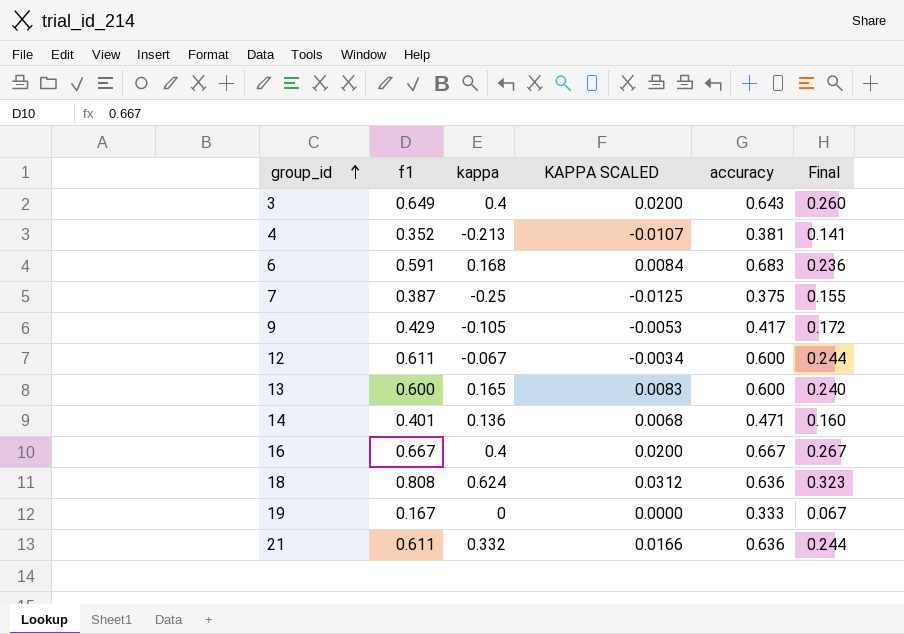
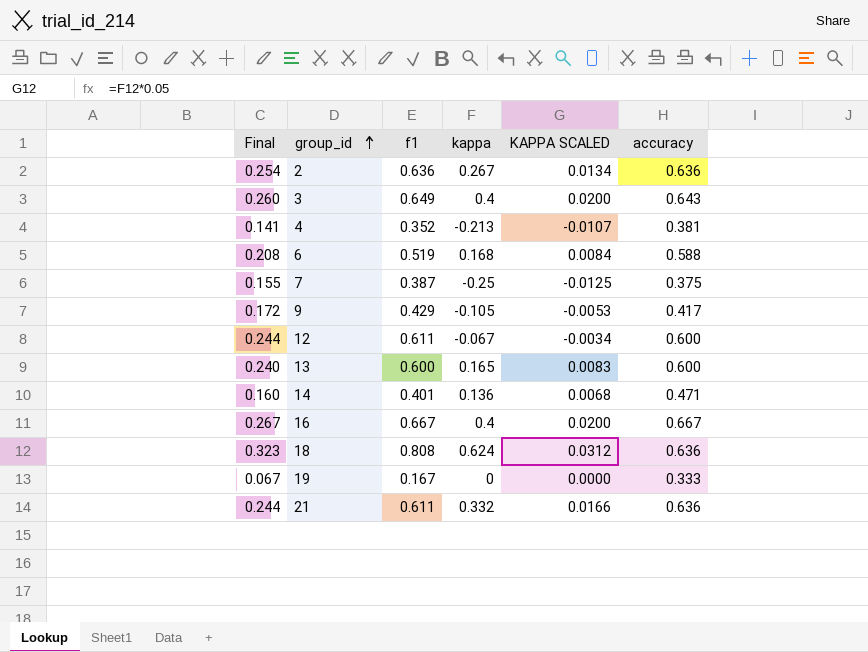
column Final | position: 6 -> 1
row 2: none -> 0.254 | 0.636 | 0.267 | 0.0134 | 0.636
6 | Final: 0.236 -> 0.208
6 | f1: 0.591 -> 0.519
6 | accuracy: 0.683 -> 0.588

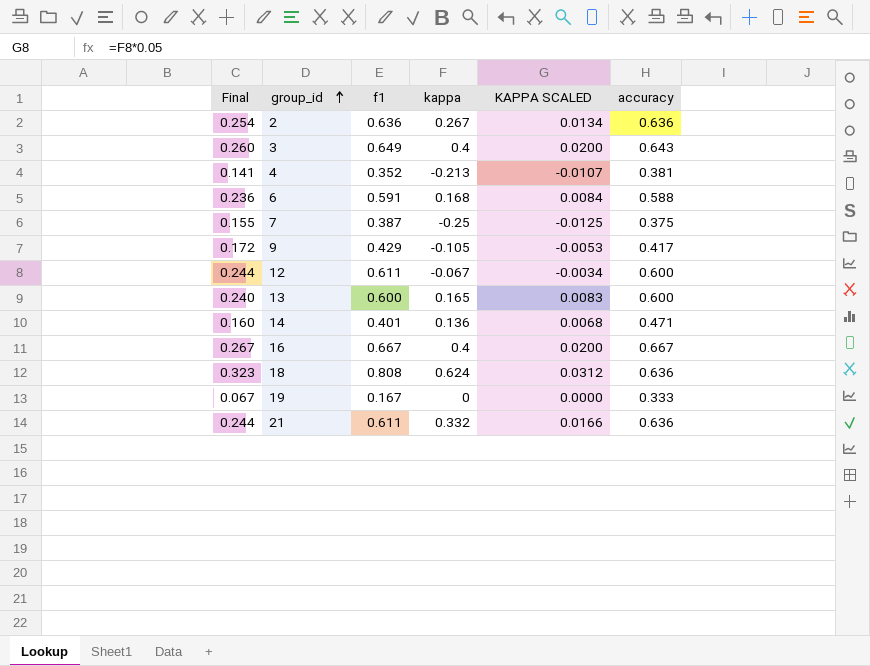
6 | Final: 0.208 -> 0.236
6 | f1: 0.519 -> 0.591

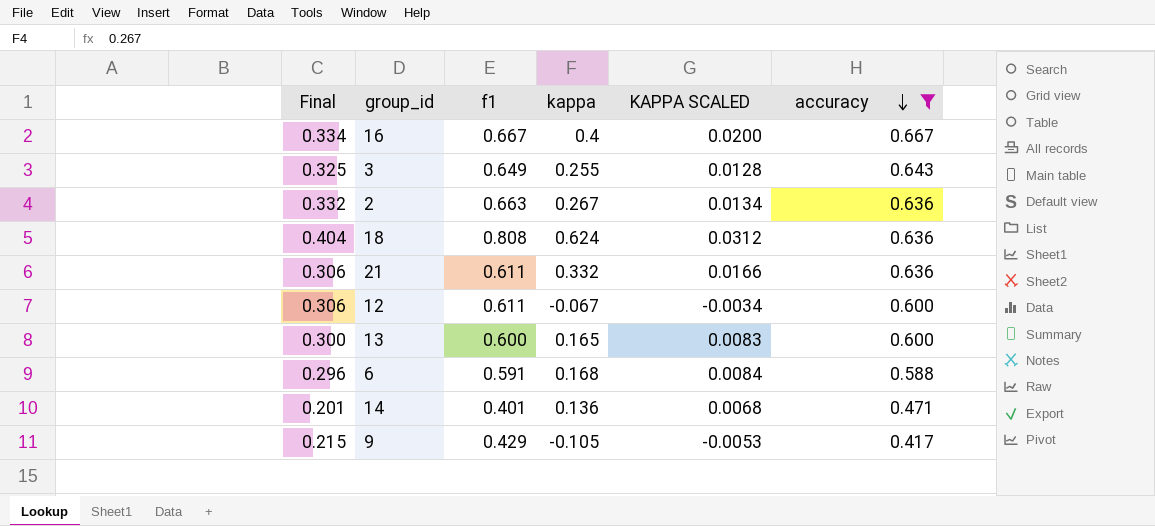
filter: none -> accuracy >= 0.417
row order: group_id ascending -> accuracy descending
column Final | formula: [f1] * 0.4 -> [f1] * 0.5
3 | kappa: 0.4 -> 0.255
3 | KAPPA SCALED: 0.0200 -> 0.0128
2 | f1: 0.636 -> 0.663

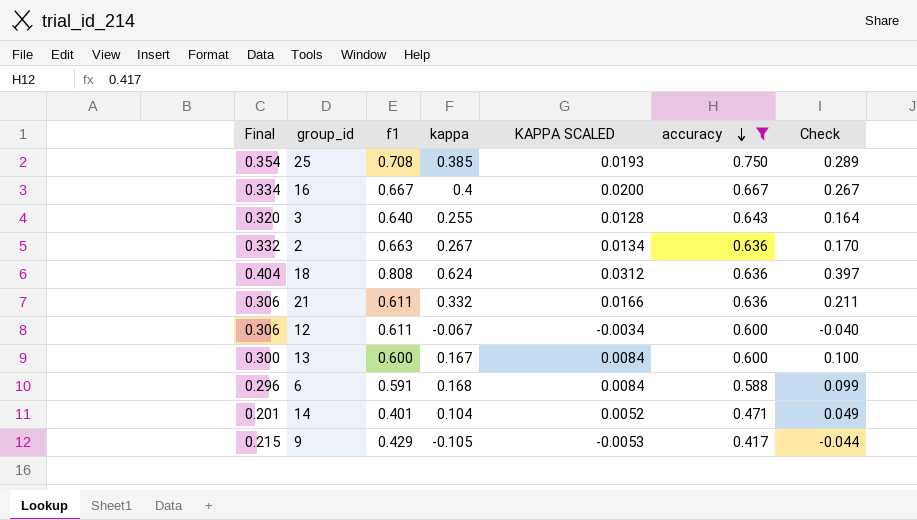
column Check | formula: none -> [kappa] * [accuracy]
row 25: none -> 0.354 | 0.708 | 0.385 | 0.0193 | 0.750 | 0.289
3 | Final: 0.325 -> 0.320
3 | f1: 0.649 -> 0.640
13 | kappa: 0.165 -> 0.167
13 | KAPPA SCALED: 0.0083 -> 0.0084
14 | kappa: 0.136 -> 0.104
14 | KAPPA SCALED: 0.0068 -> 0.0052

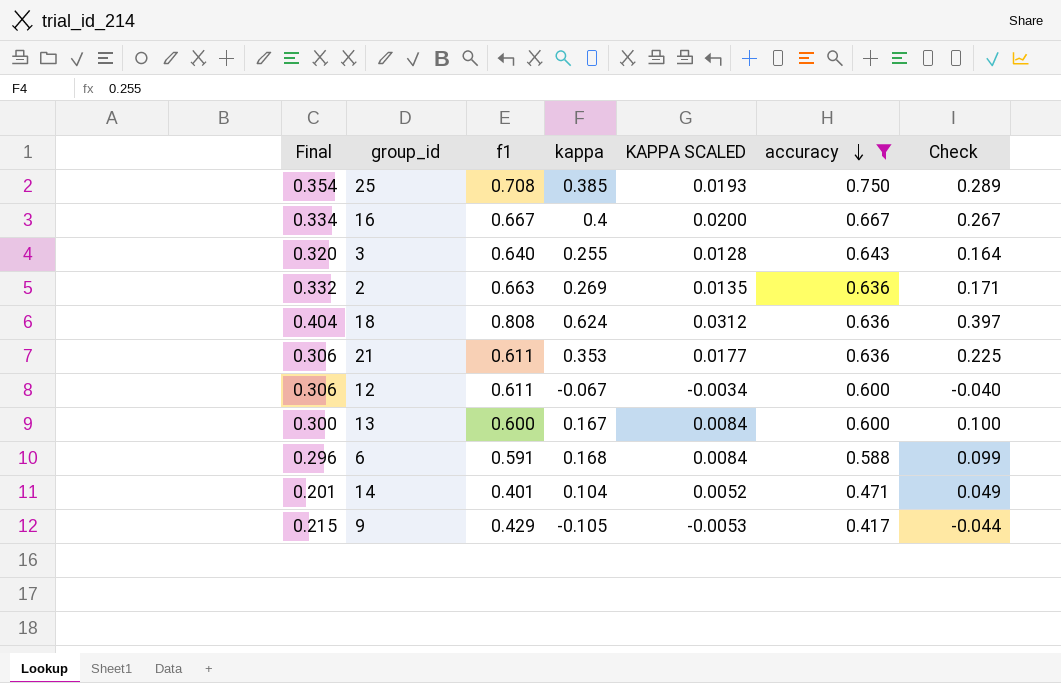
2 | kappa: 0.267 -> 0.269
2 | KAPPA SCALED: 0.0134 -> 0.0135
2 | Check: 0.170 -> 0.171
21 | kappa: 0.332 -> 0.353
21 | KAPPA SCALED: 0.0166 -> 0.0177
21 | Check: 0.211 -> 0.225

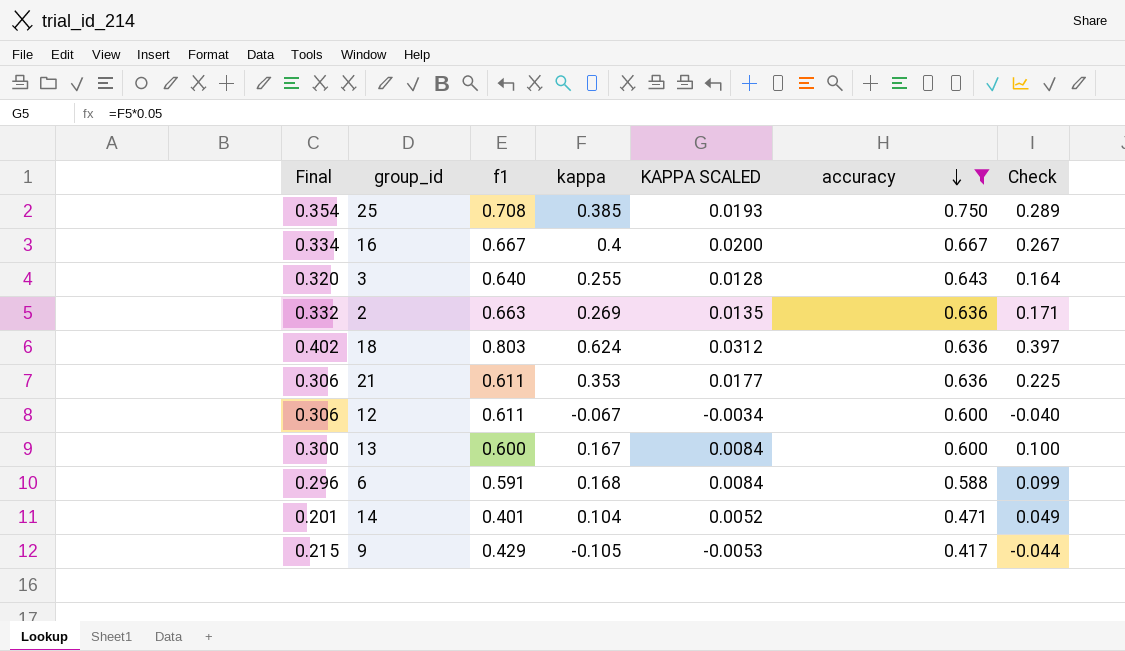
18 | Final: 0.404 -> 0.402
18 | f1: 0.808 -> 0.803

